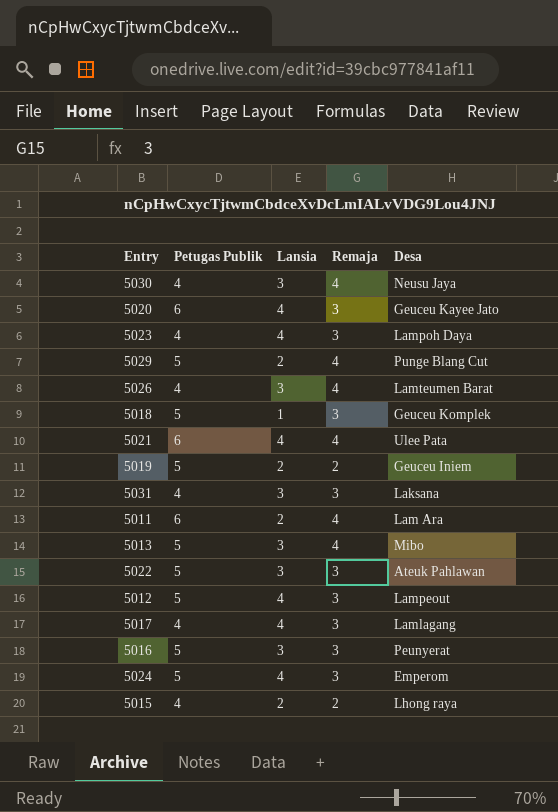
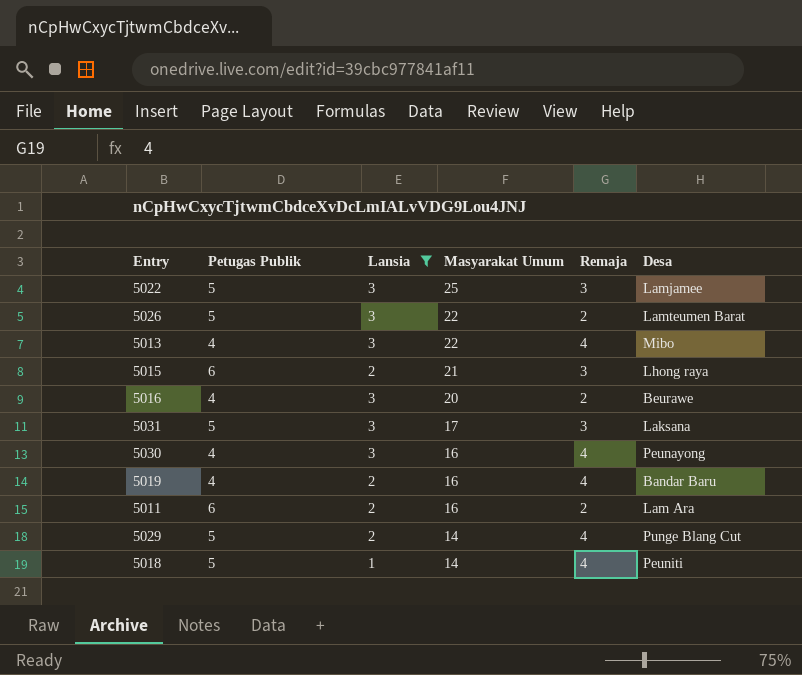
filter: none -> Lansia != 4
row order: none -> Masyarakat Umum descending
column Masyarakat Umum | position: none -> 4
5022 | Desa: Ateuk Pahlawan -> Lamjamee
5026 | Petugas Publik: 4 -> 5
5026 | Remaja: 4 -> 2
5013 | Petugas Publik: 5 -> 4
5015 | Petugas Publik: 4 -> 6
5015 | Remaja: 2 -> 3
5016 | Petugas Publik: 5 -> 4
5016 | Remaja: 3 -> 2
5016 | Desa: Peunyerat -> Beurawe
5031 | Petugas Publik: 4 -> 5
5030 | Desa: Neusu Jaya -> Peunayong
5019 | Petugas Publik: 5 -> 4
5019 | Remaja: 2 -> 4
5019 | Desa: Geuceu Iniem -> Bandar Baru
5011 | Remaja: 4 -> 2
5018 | Remaja: 3 -> 4
5018 | Desa: Geuceu Komplek -> Peuniti

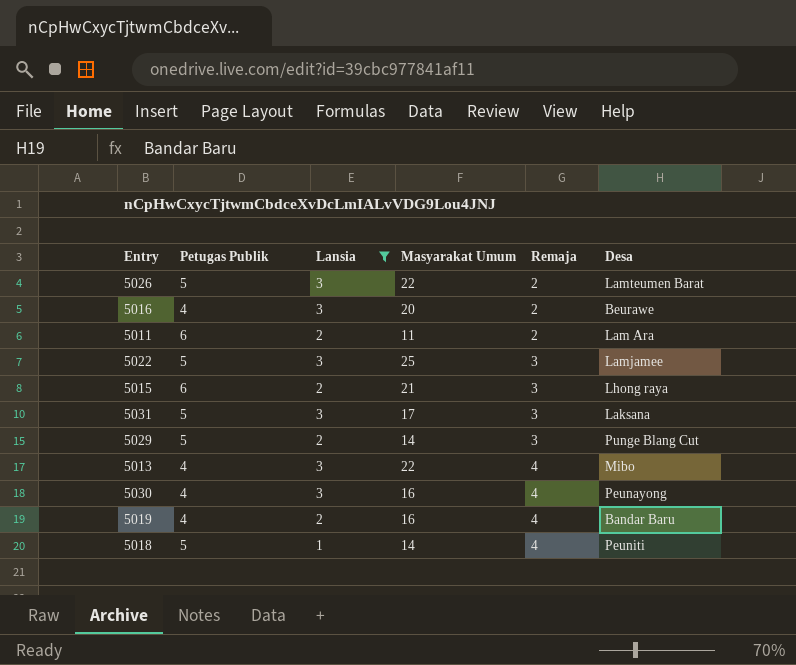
row order: Masyarakat Umum descending -> Remaja ascending
5011 | Masyarakat Umum: 16 -> 11
5029 | Remaja: 4 -> 3

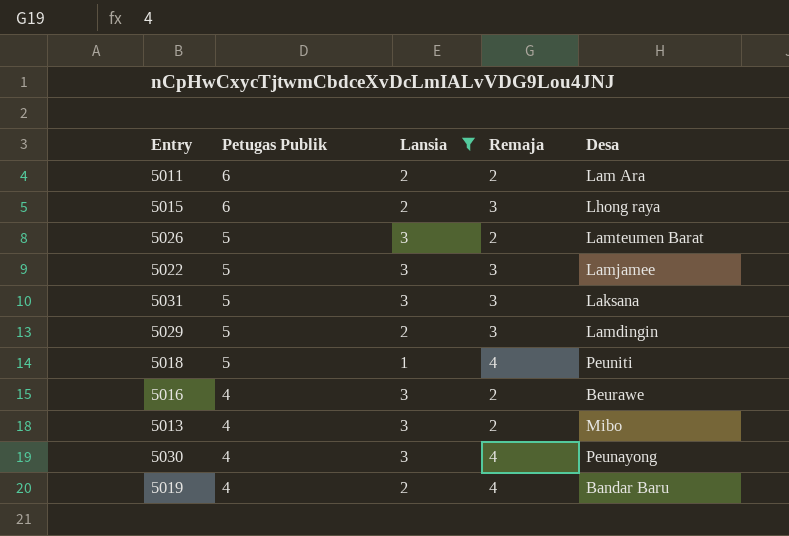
row order: Remaja ascending -> Petugas Publik descending
column Masyarakat Umum | position: 4 -> none
5029 | Desa: Punge Blang Cut -> Lamdingin
5013 | Remaja: 4 -> 2

